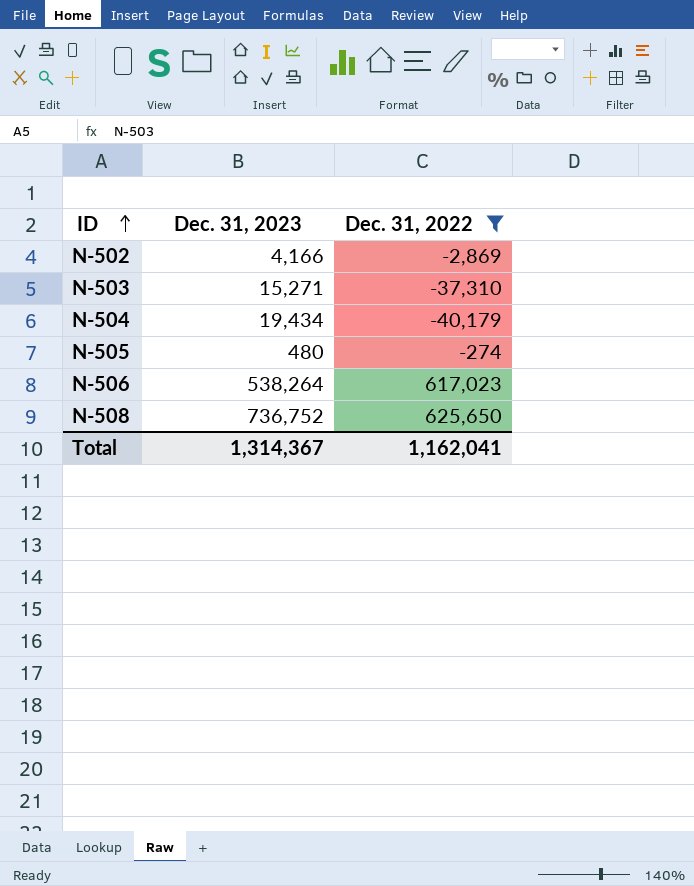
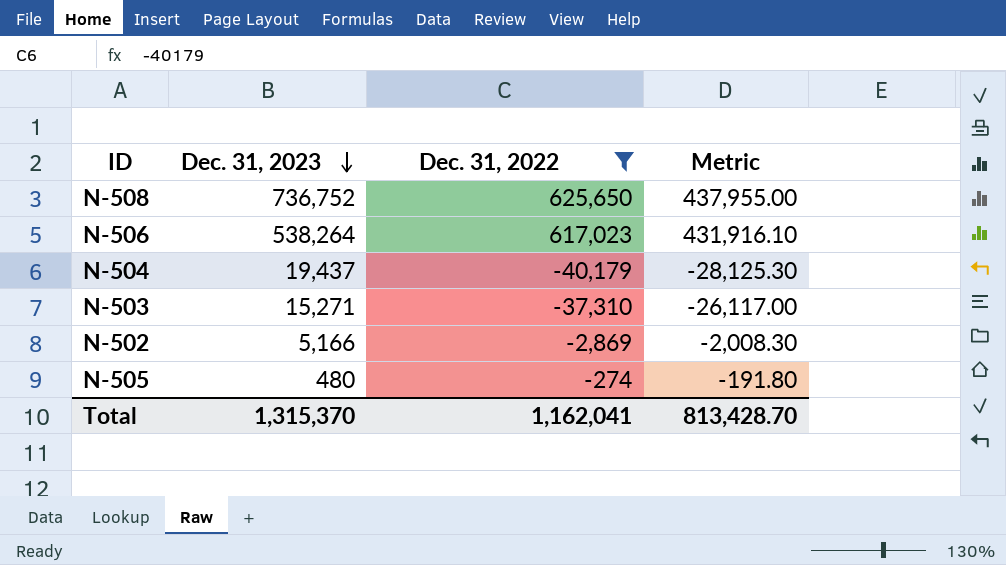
row order: ID ascending -> Dec. 31, 2023 descending
column Metric | formula: none -> [Dec. 31, 2022] * 0.7
N-504 | Dec. 31, 2023: 19,434 -> 19,437
N-502 | Dec. 31, 2023: 4,166 -> 5,166
Total | Dec. 31, 2023: 1,314,367 -> 1,315,370

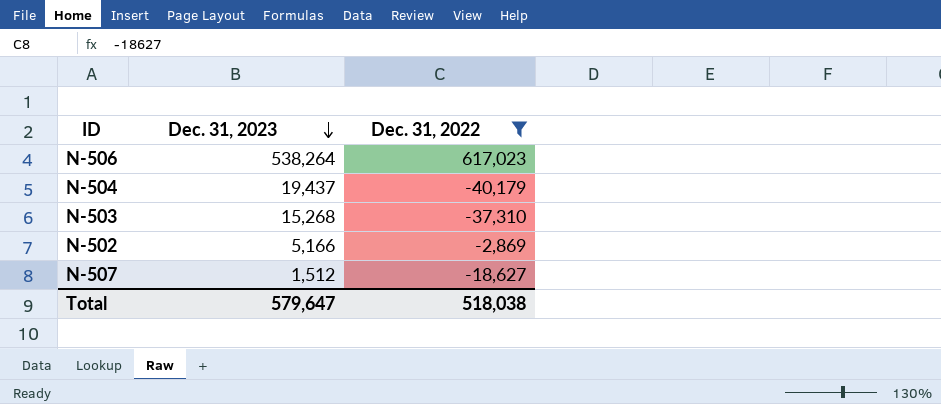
column Metric | formula: [Dec. 31, 2022] * 0.7 -> none
row N-508: 736,752 | 625,650 | 437,955.00 -> none
row N-505: 480 | -274 | -191.80 -> none
N-503 | Dec. 31, 2023: 15,271 -> 15,268
row N-507: none -> 1,512 | -18,627
Total | Dec. 31, 2023: 1,315,370 -> 579,647
Total | Dec. 31, 2022: 1,162,041 -> 518,038

